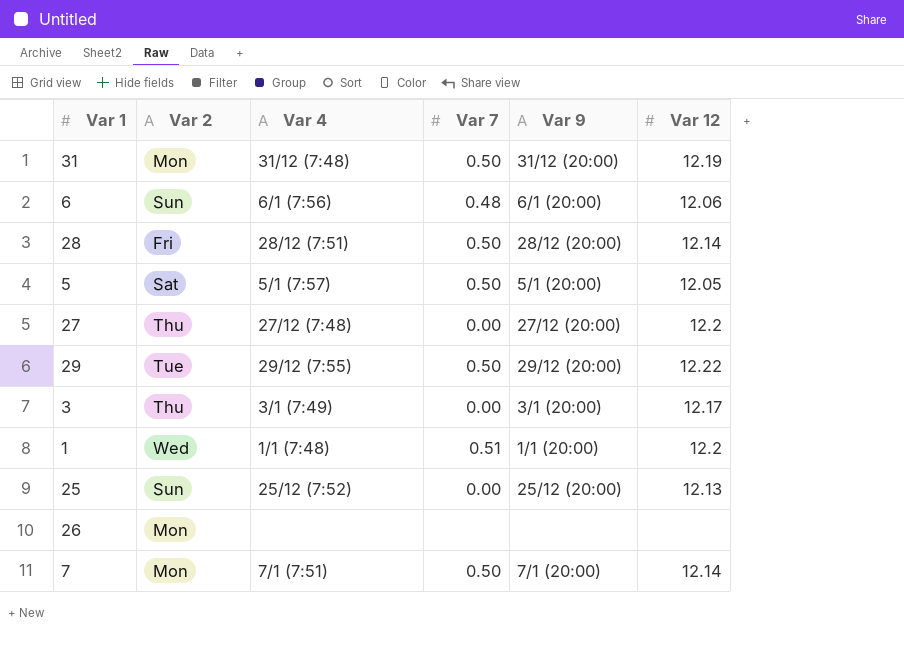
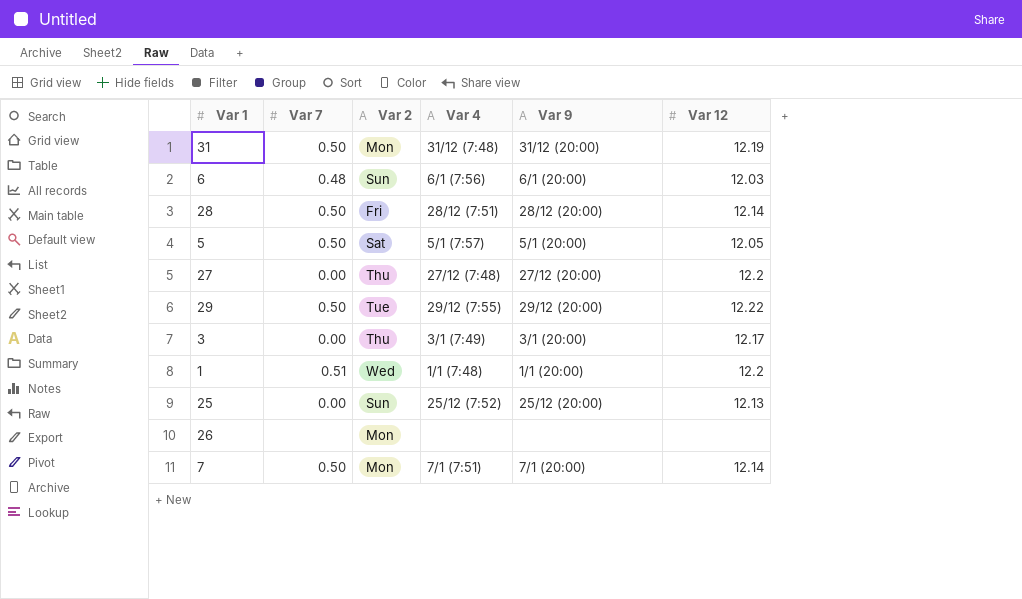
column Var 7 | position: 4 -> 2
6 | Var 12: 12.06 -> 12.03

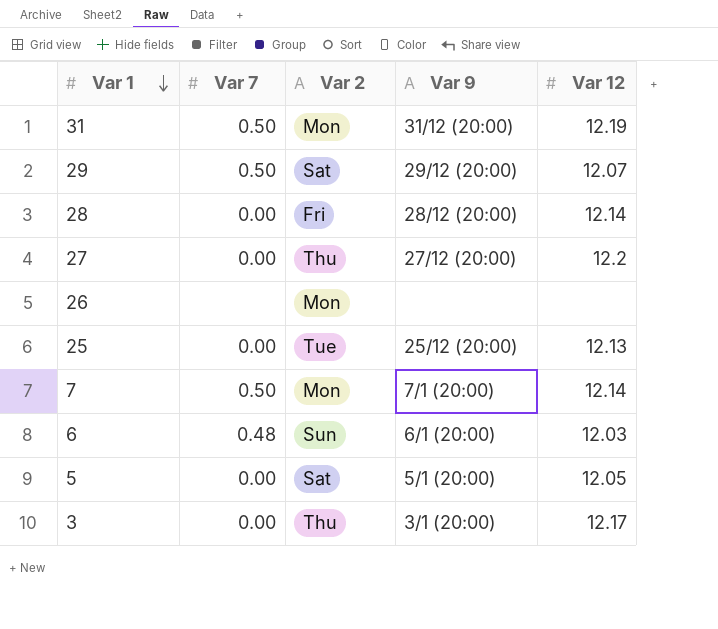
row order: none -> Var 1 descending
column Var 4 | position: 4 -> none
row 1: 0.51 | Wed | 1/1 (7:48) | 1/1 (20:00) | 12.2 -> none
29 | Var 2: Tue -> Sat
29 | Var 12: 12.22 -> 12.07
28 | Var 7: 0.50 -> 0.00
25 | Var 2: Sun -> Tue
5 | Var 7: 0.50 -> 0.00

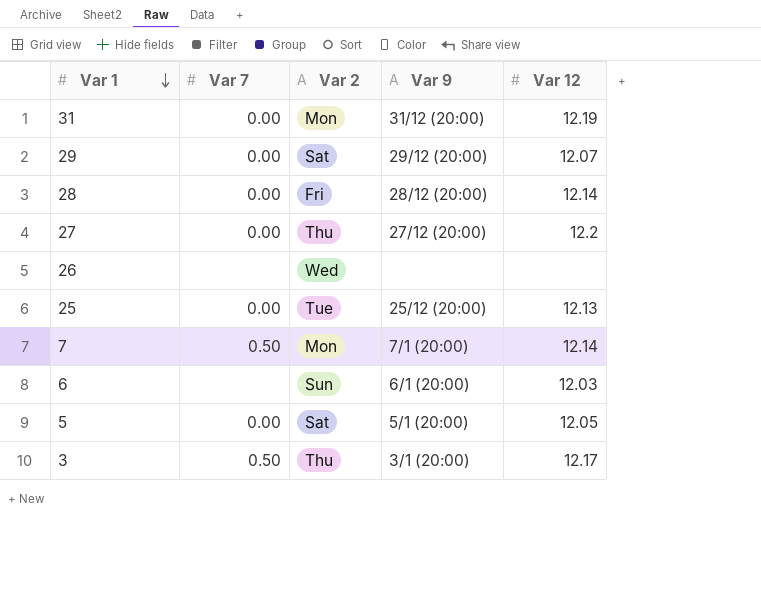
31 | Var 7: 0.50 -> 0.00
29 | Var 7: 0.50 -> 0.00
26 | Var 2: Mon -> Wed
6 | Var 7: 0.48 -> none
3 | Var 7: 0.00 -> 0.50

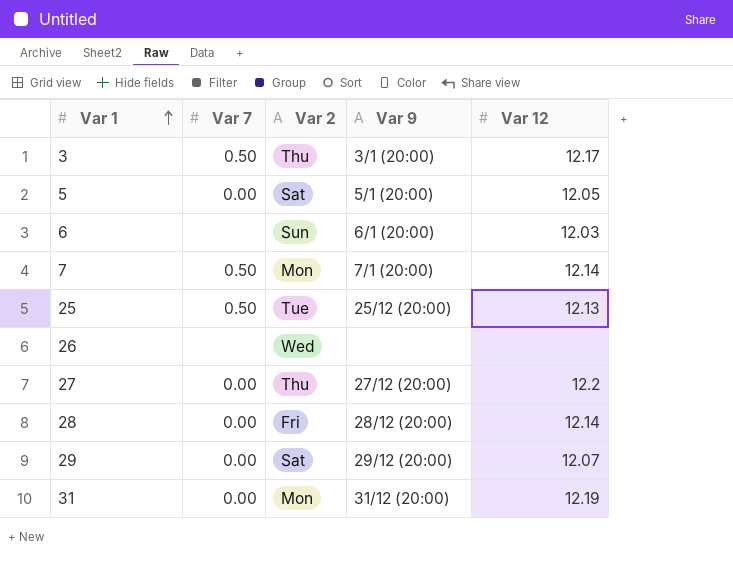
row order: Var 1 descending -> Var 1 ascending
25 | Var 7: 0.00 -> 0.50

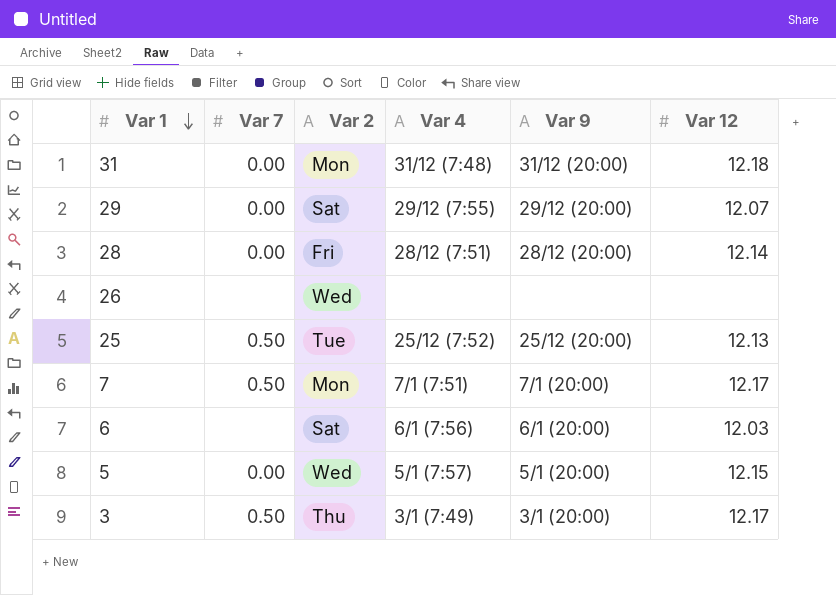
row order: Var 1 ascending -> Var 1 descending
column Var 4 | position: none -> 4
row 27: 0.00 | Thu | 27/12 (20:00) | 12.2 -> none
31 | Var 12: 12.19 -> 12.18
7 | Var 12: 12.14 -> 12.17
6 | Var 2: Sun -> Sat
5 | Var 2: Sat -> Wed
5 | Var 12: 12.05 -> 12.15

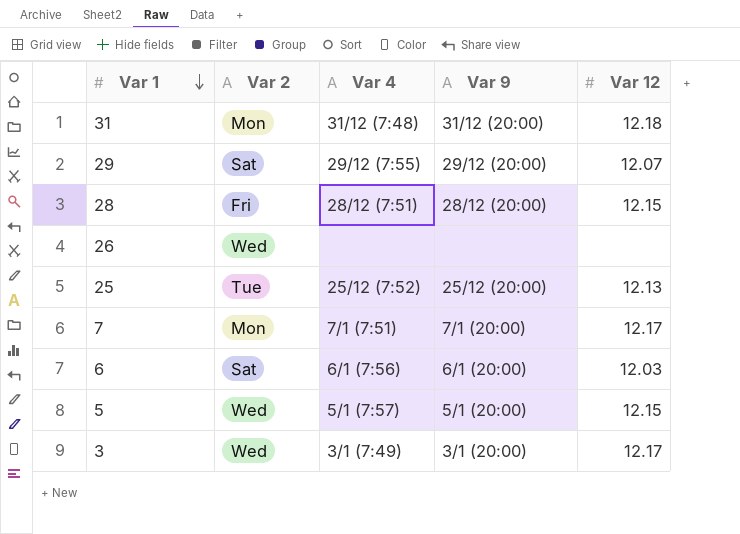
column Var 7 | position: 2 -> none
28 | Var 12: 12.14 -> 12.15
3 | Var 2: Thu -> Wed

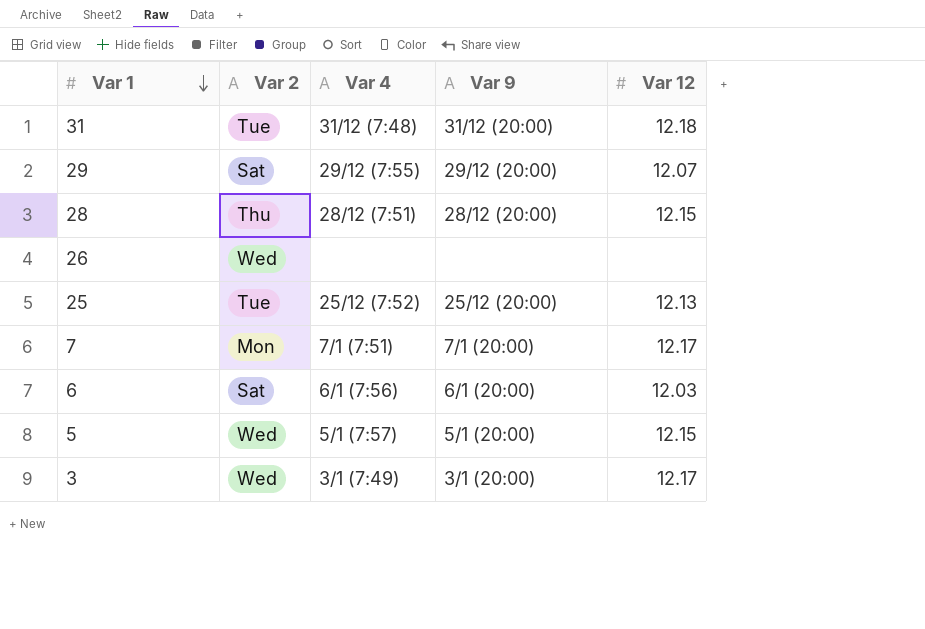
31 | Var 2: Mon -> Tue
28 | Var 2: Fri -> Thu

